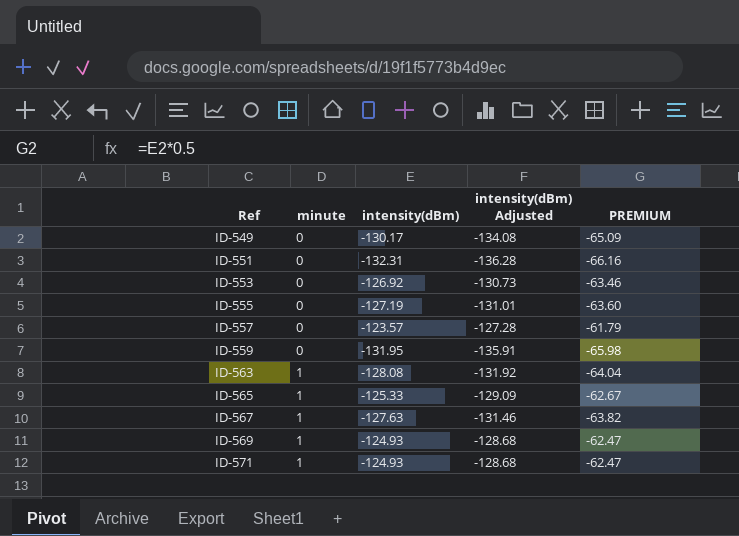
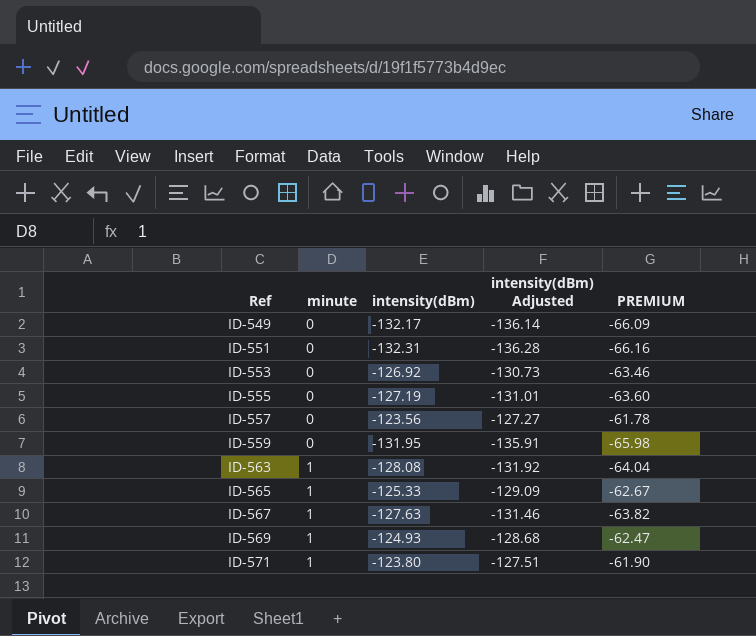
ID-549 | intensity(dBm): -130.17 -> -132.17
ID-549 | intensity(dBm) Adjusted: -134.08 -> -136.14
ID-549 | PREMIUM: -65.09 -> -66.09
ID-557 | intensity(dBm): -123.57 -> -123.56
ID-557 | intensity(dBm) Adjusted: -127.28 -> -127.27
ID-557 | PREMIUM: -61.79 -> -61.78
ID-571 | intensity(dBm): -124.93 -> -123.80
ID-571 | intensity(dBm) Adjusted: -128.68 -> -127.51
ID-571 | PREMIUM: -62.47 -> -61.90

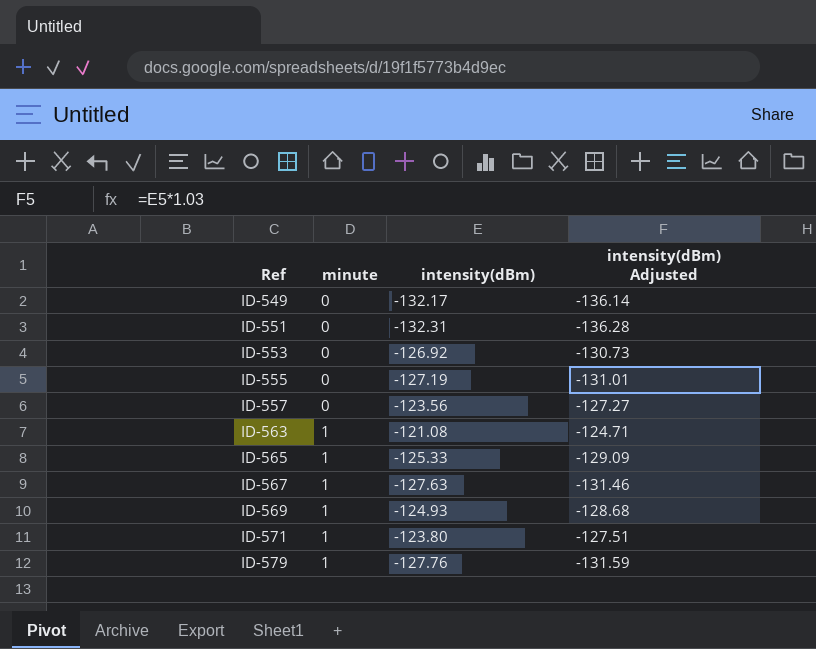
column PREMIUM | formula: [intensity(dBm)] * 0.5 -> none
row ID-559: 0 | -131.95 | -135.91 | -65.98 -> none
ID-563 | intensity(dBm): -128.08 -> -121.08
ID-563 | intensity(dBm) Adjusted: -131.92 -> -124.71
row ID-579: none -> 1 | -127.76 | -131.59

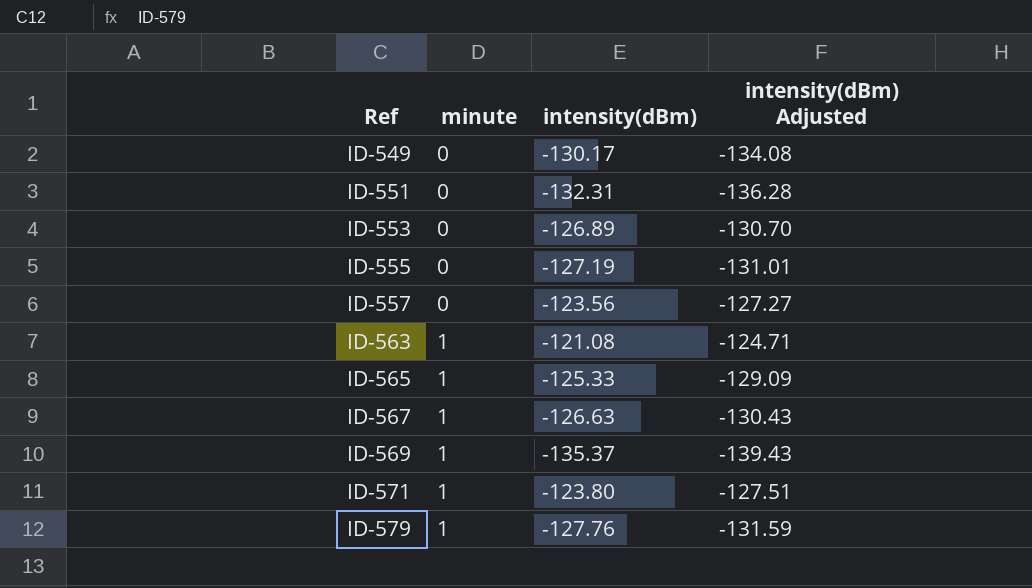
ID-549 | intensity(dBm): -132.17 -> -130.17
ID-549 | intensity(dBm) Adjusted: -136.14 -> -134.08
ID-553 | intensity(dBm): -126.92 -> -126.89
ID-553 | intensity(dBm) Adjusted: -130.73 -> -130.70
ID-567 | intensity(dBm): -127.63 -> -126.63
ID-567 | intensity(dBm) Adjusted: -131.46 -> -130.43
ID-569 | intensity(dBm): -124.93 -> -135.37
ID-569 | intensity(dBm) Adjusted: -128.68 -> -139.43

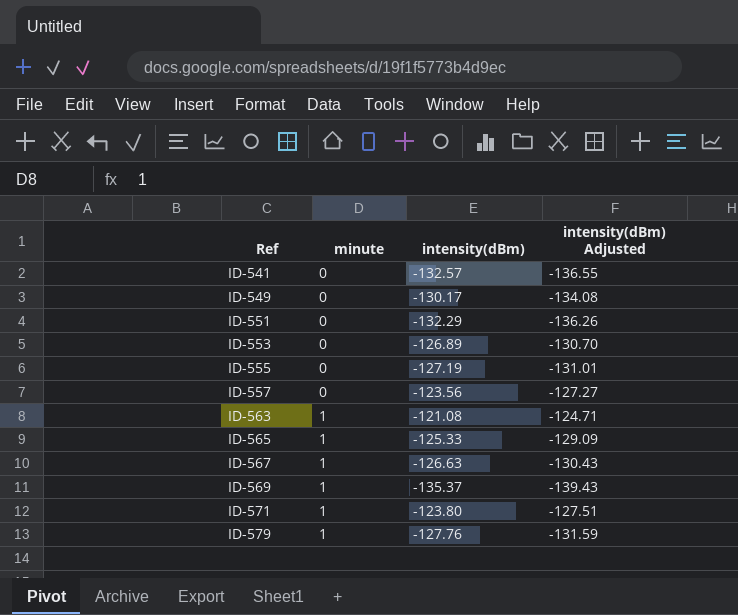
row ID-541: none -> 0 | -132.57 | -136.55
ID-551 | intensity(dBm): -132.31 -> -132.29
ID-551 | intensity(dBm) Adjusted: -136.28 -> -136.26

